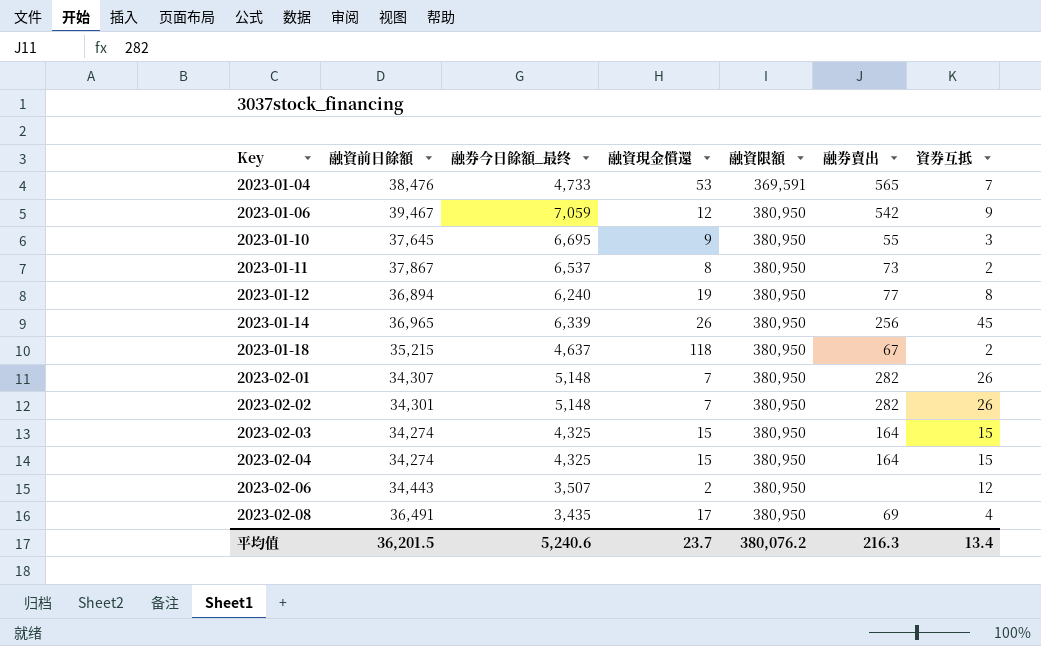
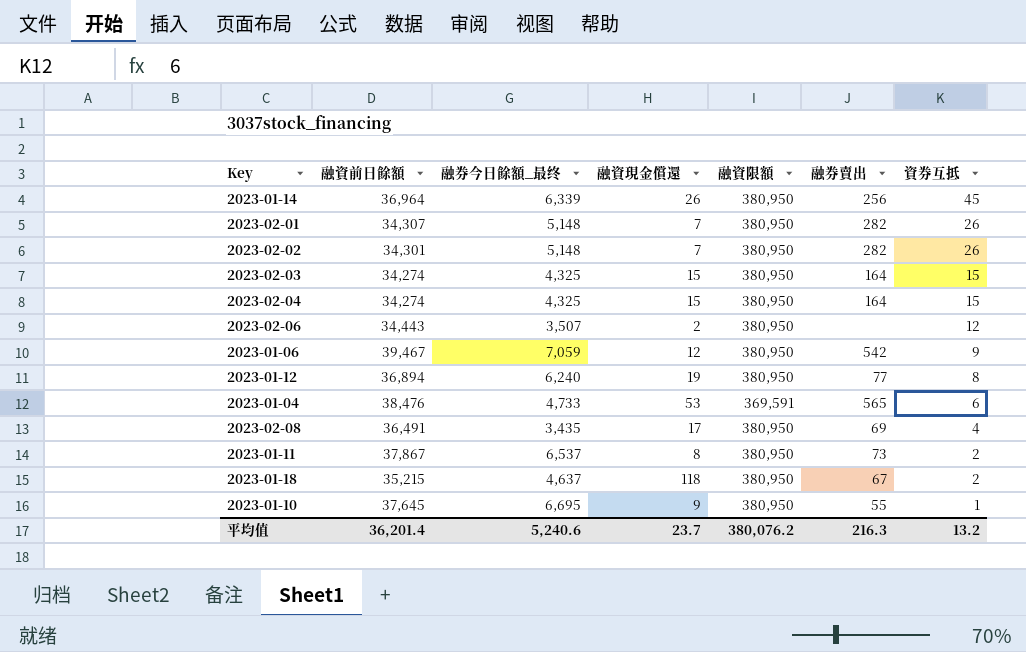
row order: Key ascending -> 資券互抵 descending
2023-01-14 | 融資前日餘額: 36,965 -> 36,964
2023-01-04 | 資券互抵: 7 -> 6
2023-01-10 | 資券互抵: 3 -> 1
平均值 | 融資前日餘額: 36,201.5 -> 36,201.4
平均值 | 資券互抵: 13.4 -> 13.2

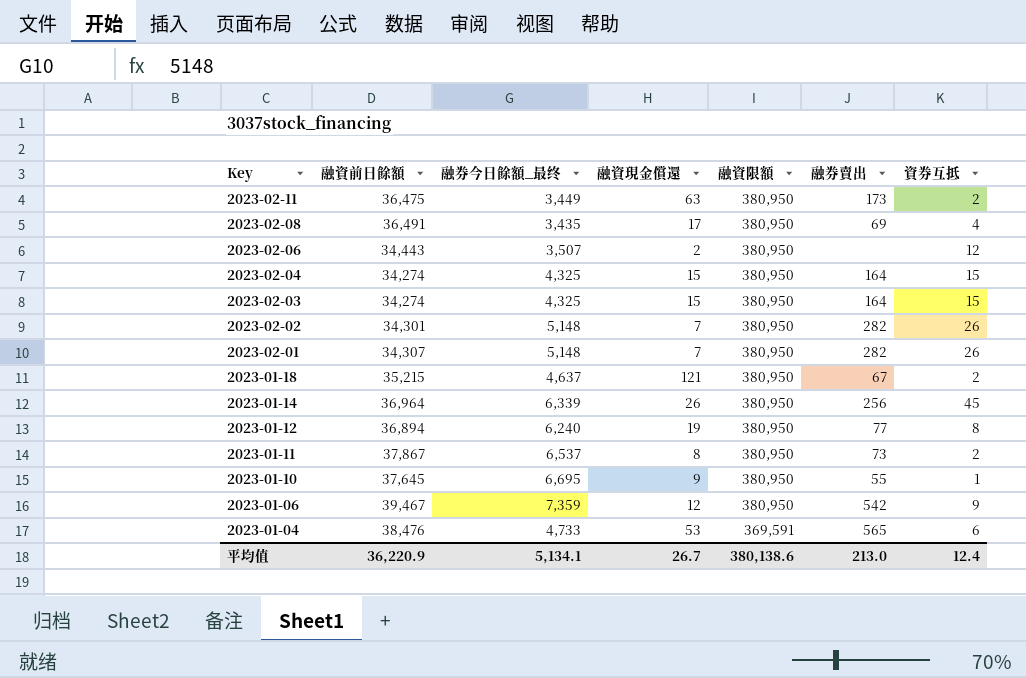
row order: 資券互抵 descending -> Key descending
row 2023-02-11: none -> 36,475 | 3,449 | 63 | 380,950 | 173 | 2
2023-01-18 | 融資現金償還: 118 -> 121
2023-01-06 | 融券今日餘額_最终: 7,059 -> 7,359
平均值 | 融資前日餘額: 36,201.4 -> 36,220.9
平均值 | 融券今日餘額_最终: 5,240.6 -> 5,134.1
平均值 | 融資現金償還: 23.7 -> 26.7
平均值 | 融資限額: 380,076.2 -> 380,138.6
平均值 | 融券賣出: 216.3 -> 213.0
平均值 | 資券互抵: 13.2 -> 12.4

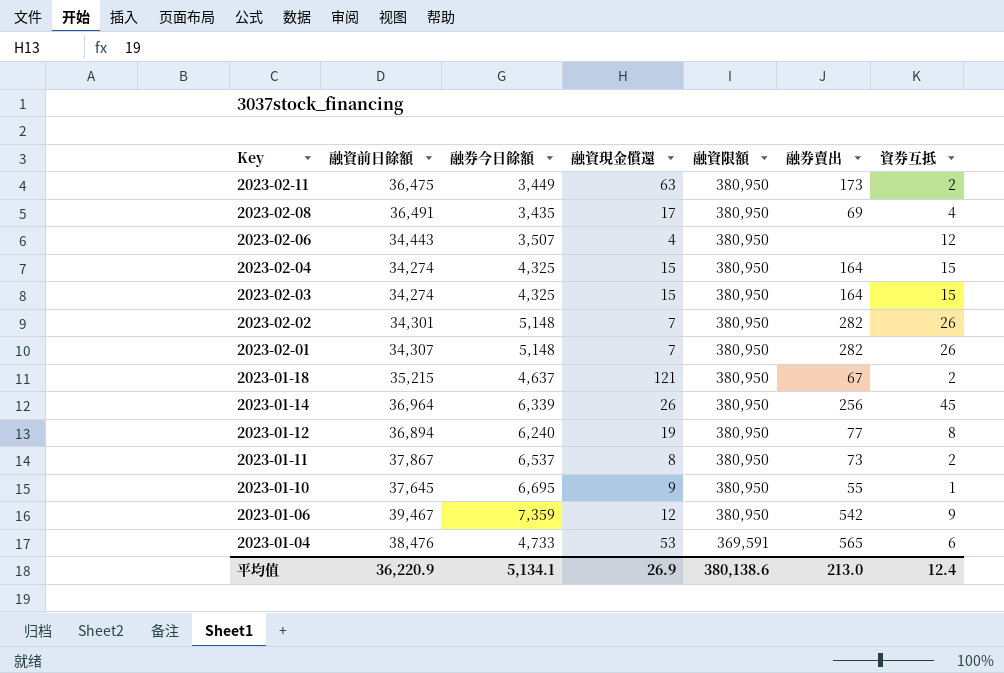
column name: 融券今日餘額_最终 -> 融券今日餘額
2023-02-06 | 融資現金償還: 2 -> 4
平均值 | 融資現金償還: 26.7 -> 26.9

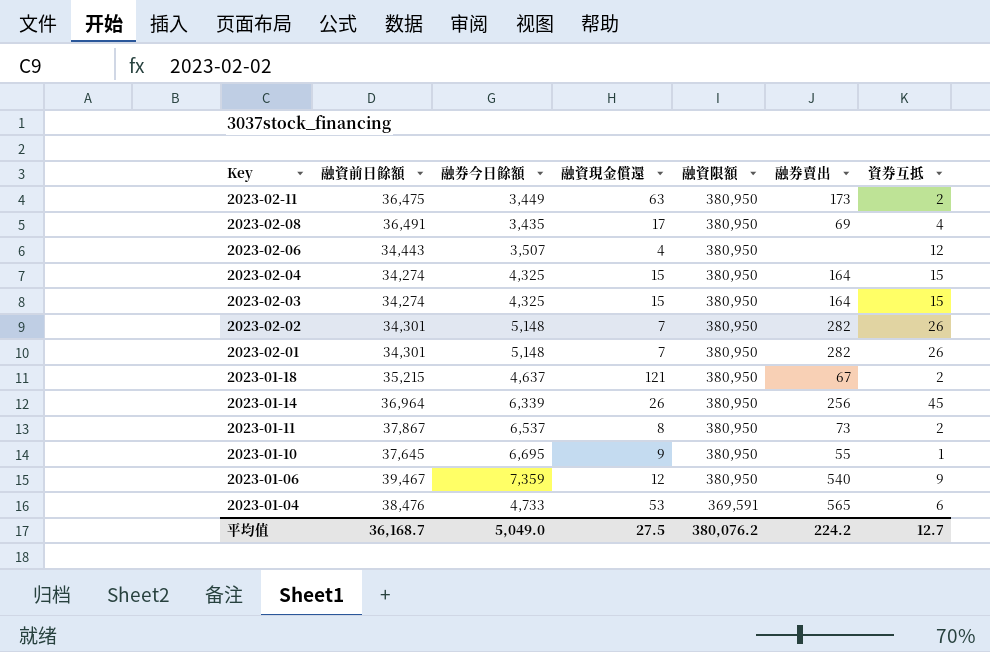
row 2023-01-12: 36,894 | 6,240 | 19 | 380,950 | 77 | 8 -> none
2023-02-01 | 融資前日餘額: 34,307 -> 34,301
2023-01-06 | 融券賣出: 542 -> 540
平均值 | 融資前日餘額: 36,220.9 -> 36,168.7
平均值 | 融券今日餘額: 5,134.1 -> 5,049.0
平均值 | 融資現金償還: 26.9 -> 27.5
平均值 | 融資限額: 380,138.6 -> 380,076.2
平均值 | 融券賣出: 213.0 -> 224.2
平均值 | 資券互抵: 12.4 -> 12.7

